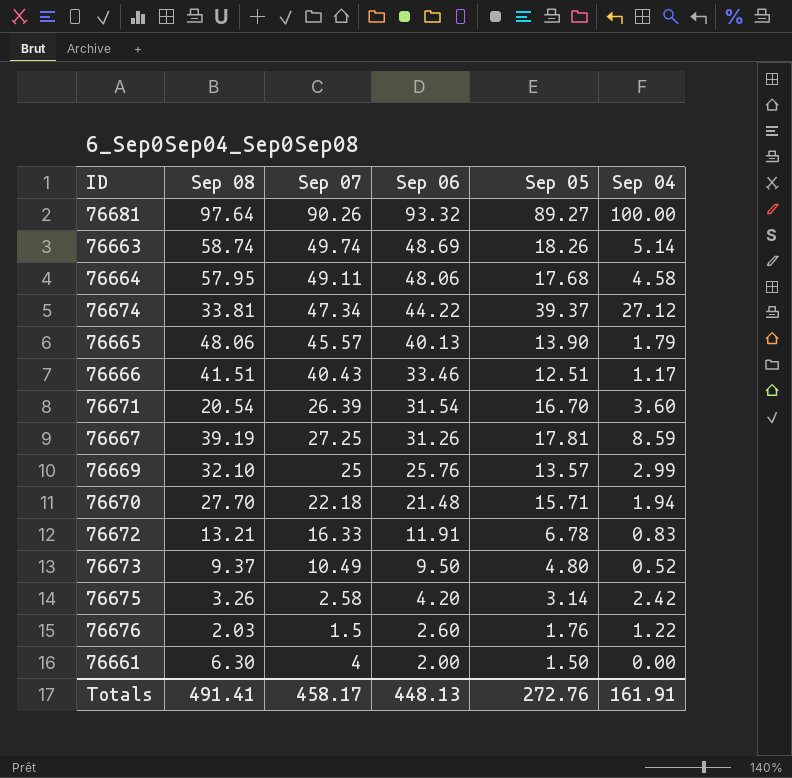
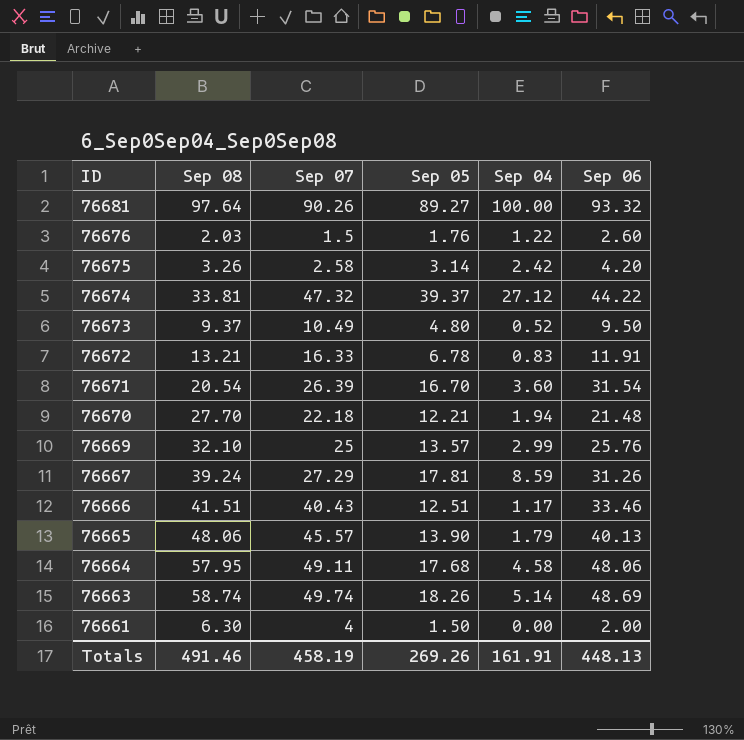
row order: Sep 06 descending -> ID descending
column Sep 06 | position: 4 -> 6
76674 | Sep 07: 47.34 -> 47.32
76670 | Sep 05: 15.71 -> 12.21
76667 | Sep 08: 39.19 -> 39.24
76667 | Sep 07: 27.25 -> 27.29
Totals | Sep 08: 491.41 -> 491.46
Totals | Sep 07: 458.17 -> 458.19
Totals | Sep 05: 272.76 -> 269.26

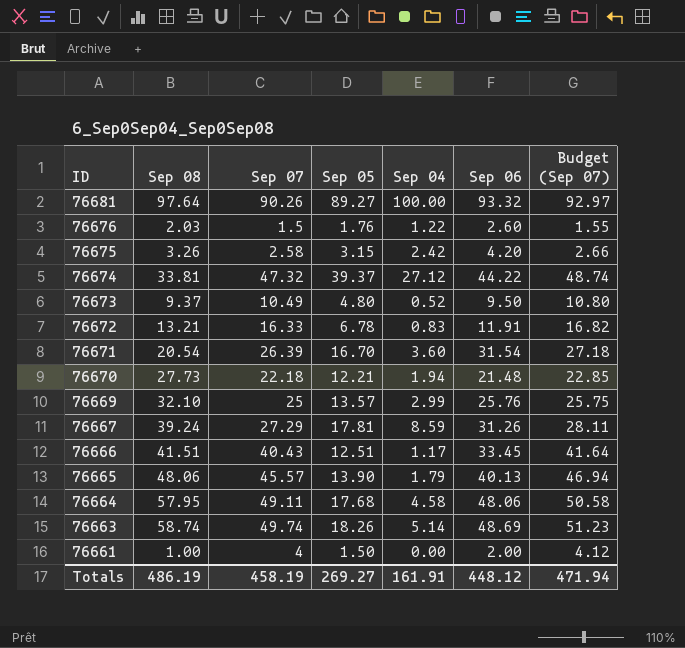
column Budget (Sep 07) | formula: none -> [Sep 07] * 1.03
76675 | Sep 05: 3.14 -> 3.15
76670 | Sep 08: 27.70 -> 27.73
76666 | Sep 06: 33.46 -> 33.45
76661 | Sep 08: 6.30 -> 1.00
Totals | Sep 08: 491.46 -> 486.19
Totals | Sep 05: 269.26 -> 269.27
Totals | Sep 06: 448.13 -> 448.12

